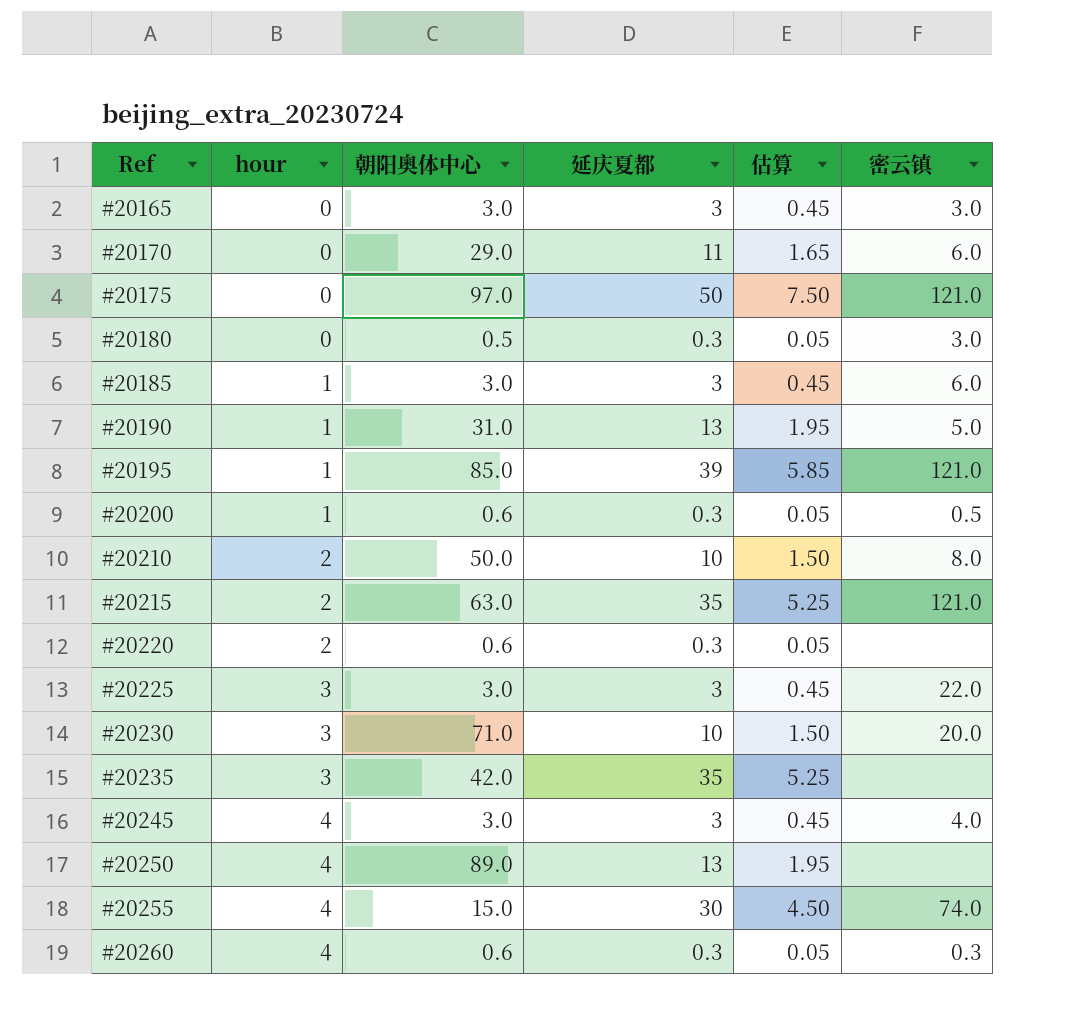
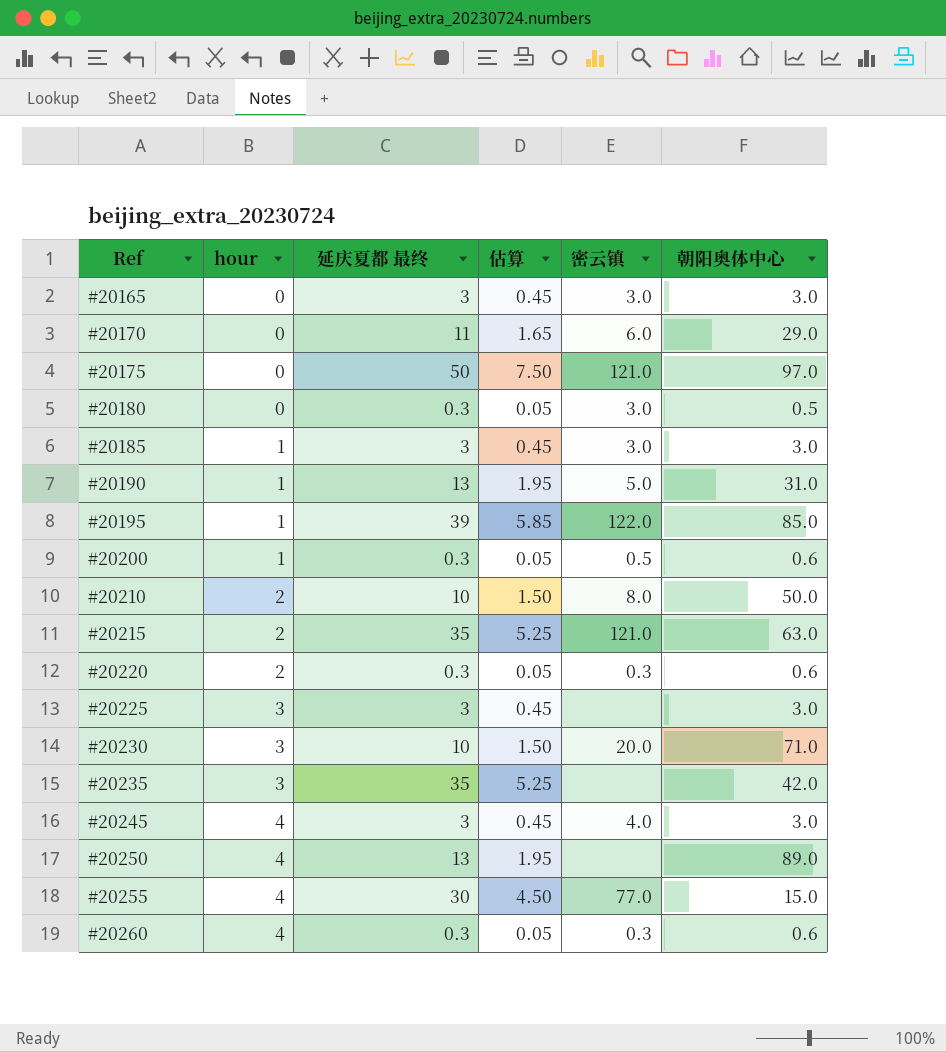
column name: 延庆夏都 -> 延庆夏都 最终
column 朝阳奥体中心 | position: 3 -> 6
#20185 | 密云镇: 6.0 -> 3.0
#20195 | 密云镇: 121.0 -> 122.0
#20220 | 密云镇: none -> 0.3
#20225 | 密云镇: 22.0 -> none
#20255 | 密云镇: 74.0 -> 77.0

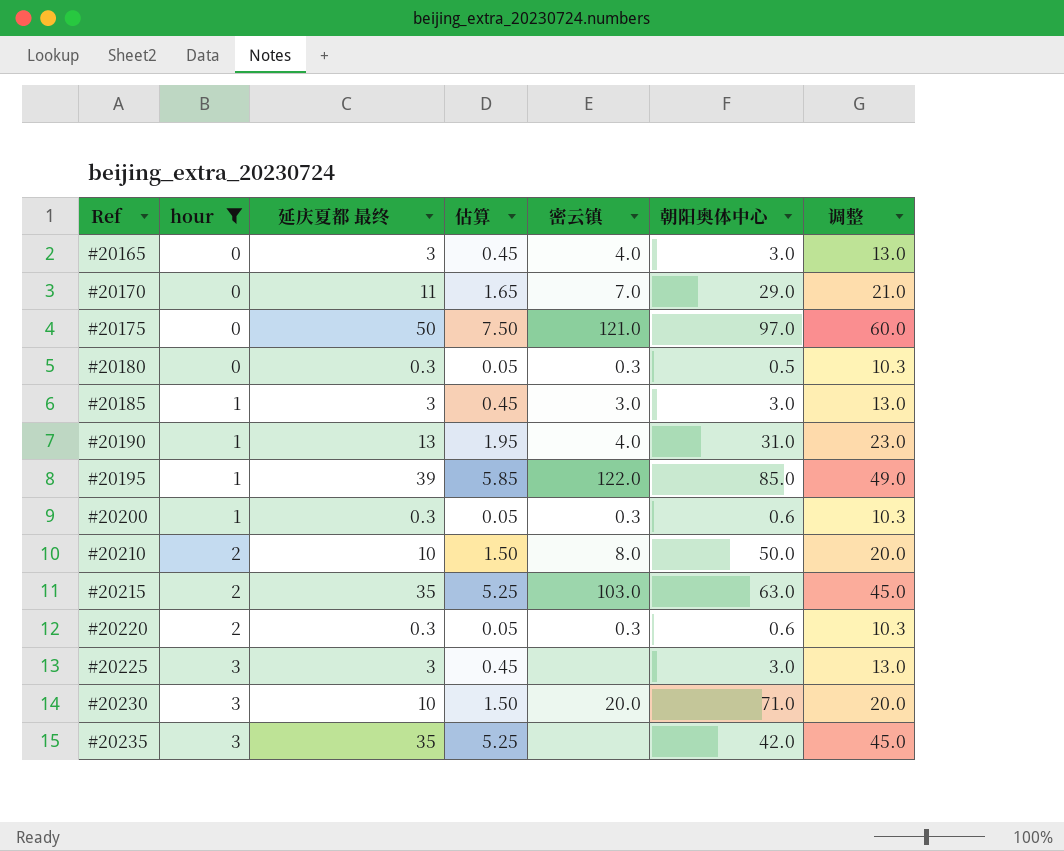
filter: none -> hour != 4
column 调整 | formula: none -> [延庆夏都 最终] + 10
#20165 | 密云镇: 3.0 -> 4.0
#20170 | 密云镇: 6.0 -> 7.0
#20180 | 密云镇: 3.0 -> 0.3
#20190 | 密云镇: 5.0 -> 4.0
#20200 | 密云镇: 0.5 -> 0.3
#20215 | 密云镇: 121.0 -> 103.0

